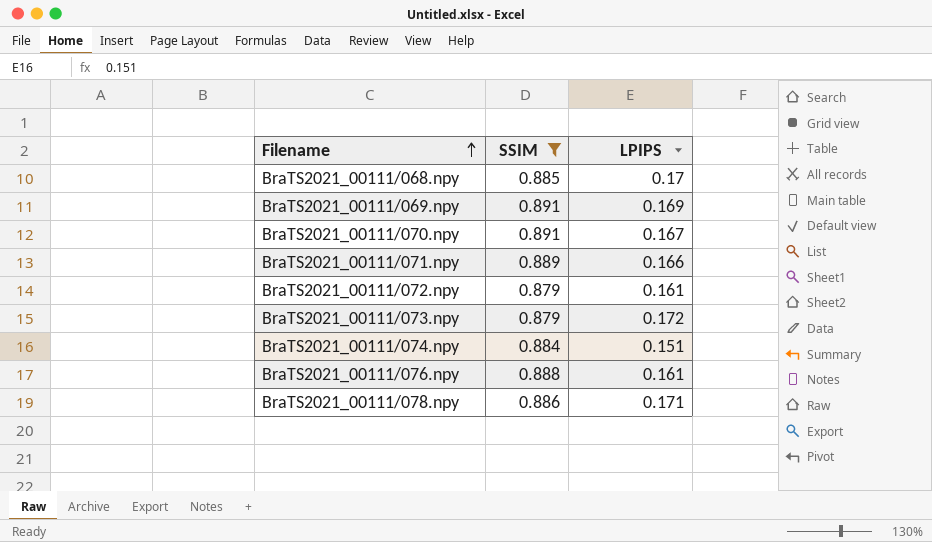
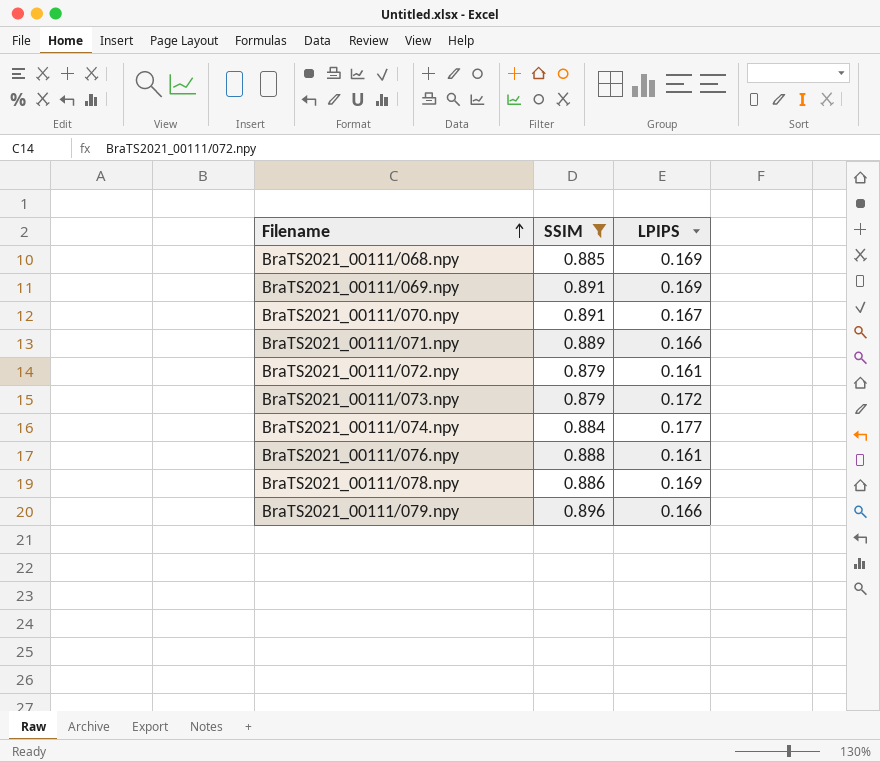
BraTS2021_00111/068.npy | LPIPS: 0.17 -> 0.169
BraTS2021_00111/074.npy | LPIPS: 0.151 -> 0.177
BraTS2021_00111/078.npy | LPIPS: 0.171 -> 0.169
row BraTS2021_00111/079.npy: none -> 0.896 | 0.166

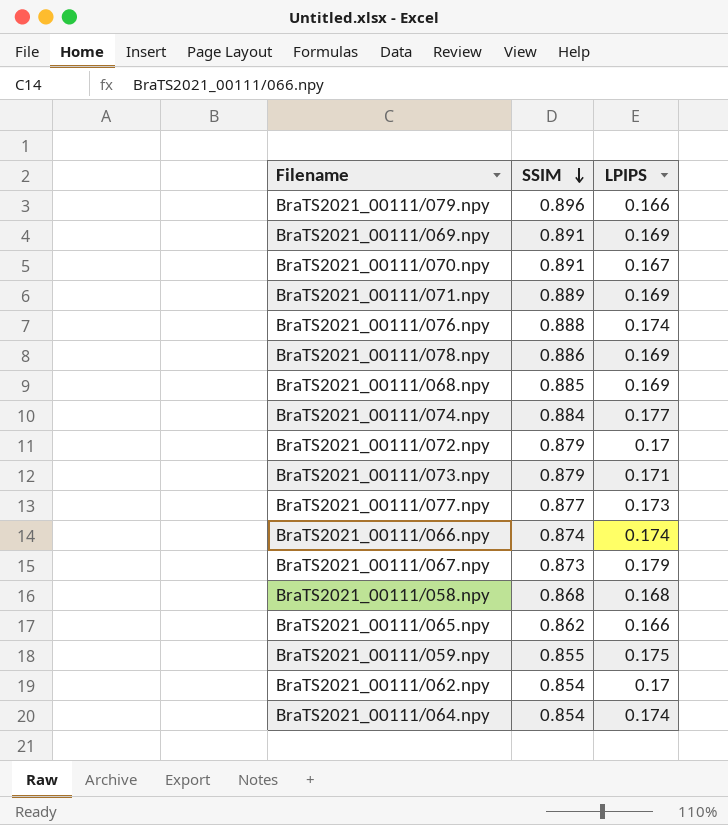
filter: SSIM >= 0.879 -> none
row order: Filename ascending -> SSIM descending
BraTS2021_00111/071.npy | LPIPS: 0.166 -> 0.169
BraTS2021_00111/076.npy | LPIPS: 0.161 -> 0.174
BraTS2021_00111/072.npy | LPIPS: 0.161 -> 0.17
BraTS2021_00111/073.npy | LPIPS: 0.172 -> 0.171

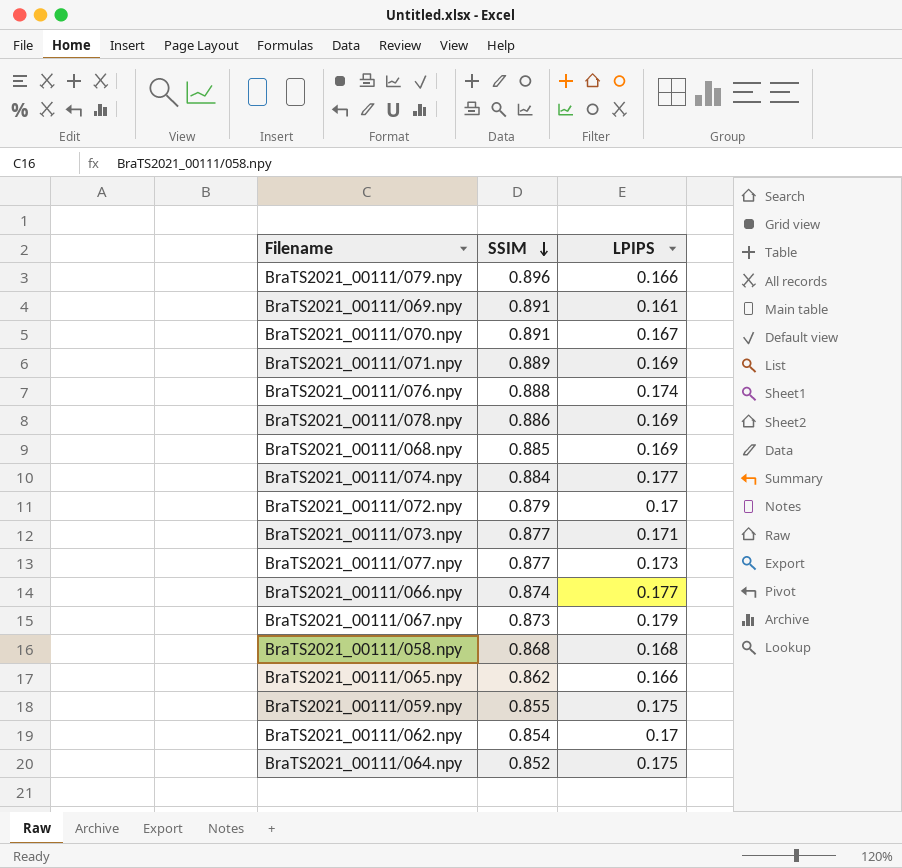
BraTS2021_00111/069.npy | LPIPS: 0.169 -> 0.161
BraTS2021_00111/073.npy | SSIM: 0.879 -> 0.877
BraTS2021_00111/066.npy | LPIPS: 0.174 -> 0.177
BraTS2021_00111/064.npy | SSIM: 0.854 -> 0.852
BraTS2021_00111/064.npy | LPIPS: 0.174 -> 0.175

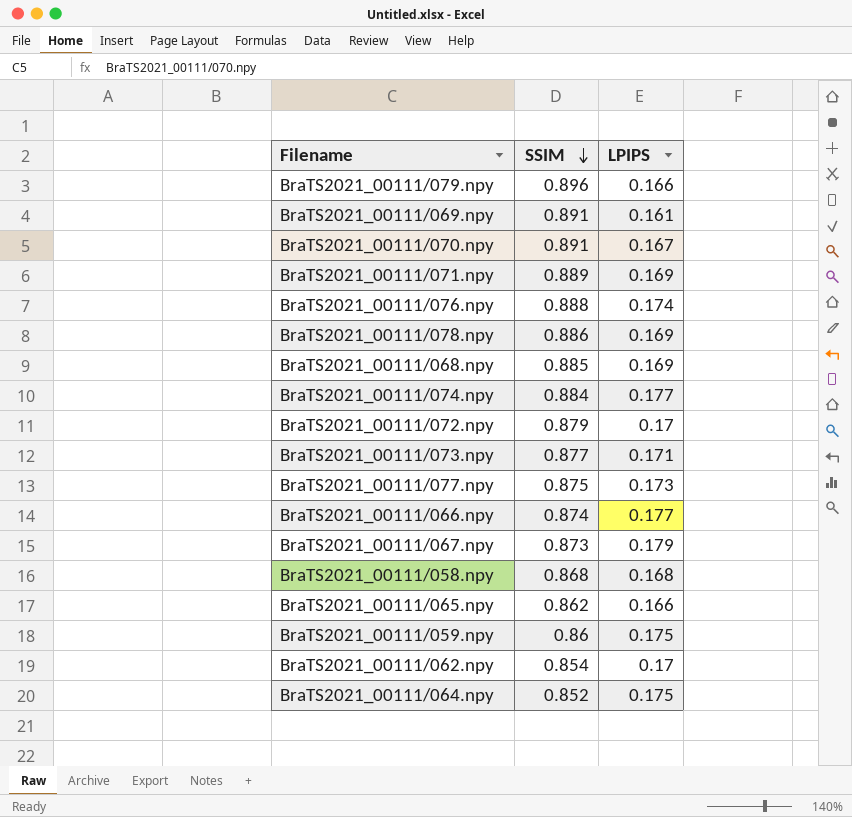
BraTS2021_00111/077.npy | SSIM: 0.877 -> 0.875
BraTS2021_00111/059.npy | SSIM: 0.855 -> 0.86

